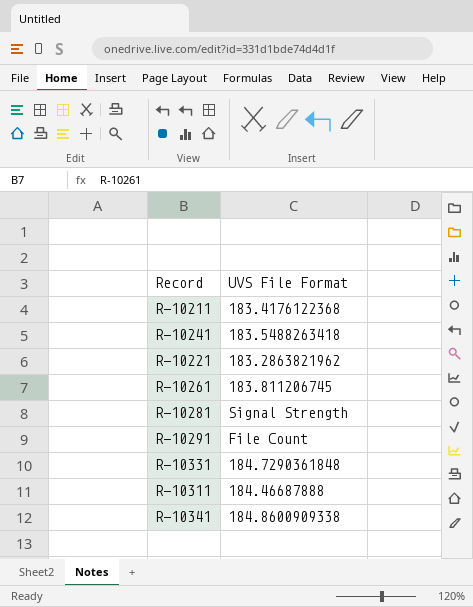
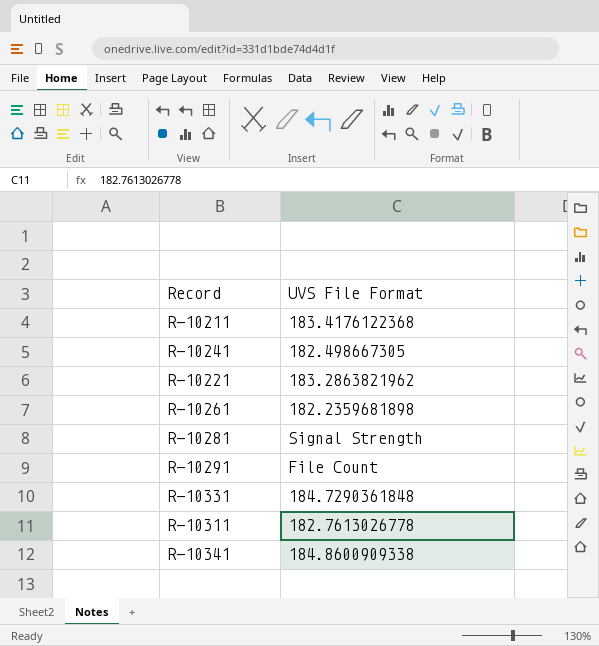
R-10241 | UVS File Format: 183.5488263418 -> 182.498667305
R-10261 | UVS File Format: 183.811206745 -> 182.2359681898
R-10311 | UVS File Format: 184.46687888 -> 182.7613026778

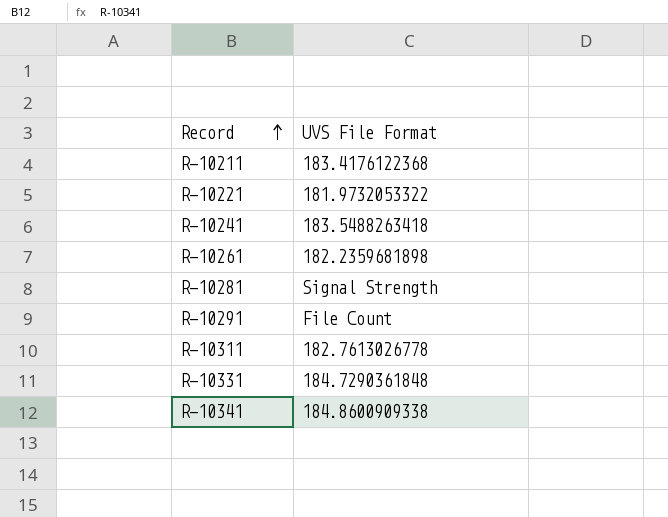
row order: none -> Record ascending
R-10221 | UVS File Format: 183.2863821962 -> 181.9732053322
R-10241 | UVS File Format: 182.498667305 -> 183.5488263418

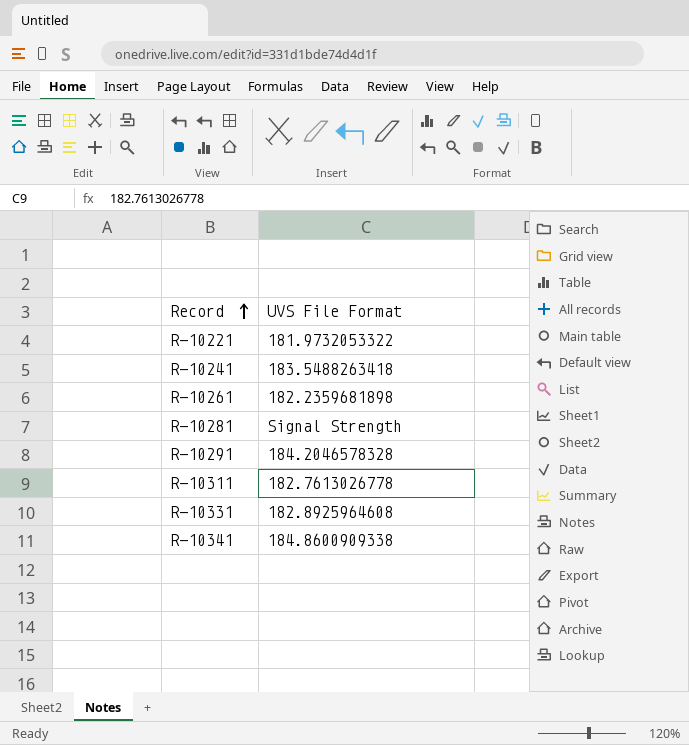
row R-10211: 183.4176122368 -> none
R-10291 | UVS File Format: File Count -> 184.2046578328
R-10331 | UVS File Format: 184.7290361848 -> 182.8925964608

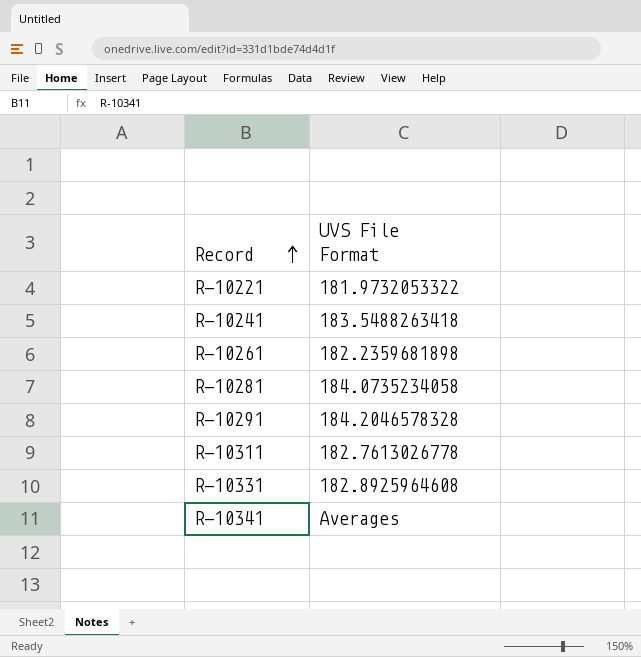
R-10281 | UVS File Format: Signal Strength -> 184.0735234058
R-10341 | UVS File Format: 184.8600909338 -> Averages

